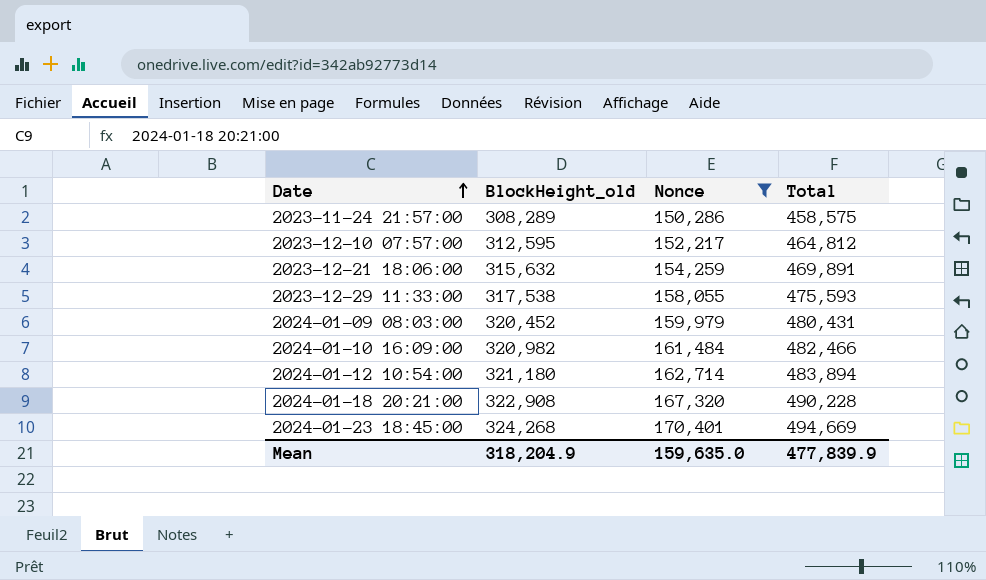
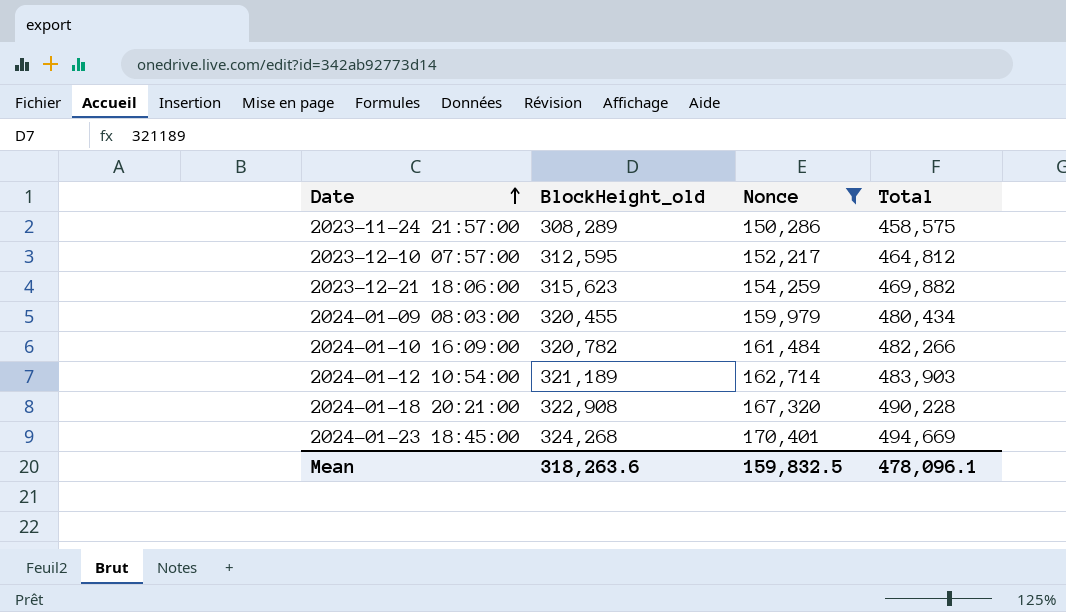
row 2023-12-29 11:33:00: 317,538 | 158,055 | 475,593 -> none
2023-12-21 18:06:00 | BlockHeight_old: 315,632 -> 315,623
2023-12-21 18:06:00 | Total: 469,891 -> 469,882
2024-01-09 08:03:00 | BlockHeight_old: 320,452 -> 320,455
2024-01-09 08:03:00 | Total: 480,431 -> 480,434
2024-01-10 16:09:00 | BlockHeight_old: 320,982 -> 320,782
2024-01-10 16:09:00 | Total: 482,466 -> 482,266
2024-01-12 10:54:00 | BlockHeight_old: 321,180 -> 321,189
2024-01-12 10:54:00 | Total: 483,894 -> 483,903
Mean | BlockHeight_old: 318,204.9 -> 318,263.6
Mean | Nonce: 159,635.0 -> 159,832.5
Mean | Total: 477,839.9 -> 478,096.1

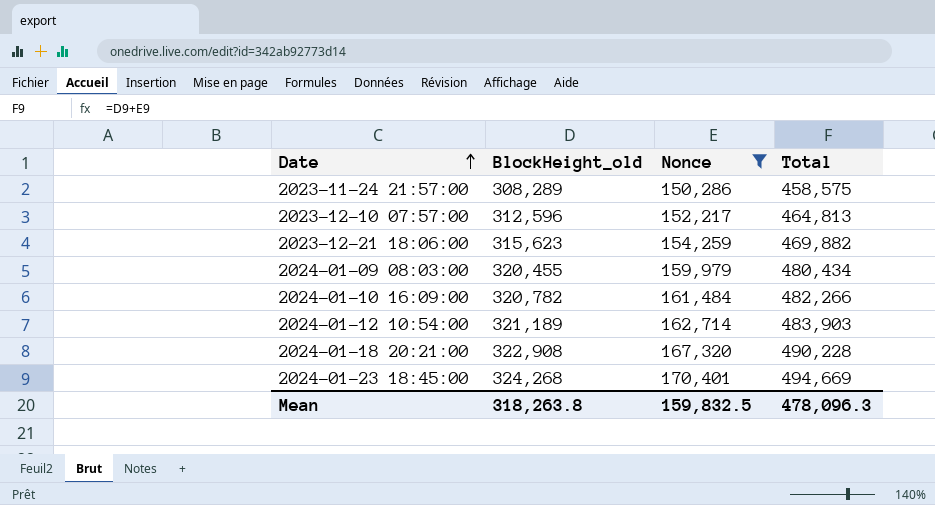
2023-12-10 07:57:00 | BlockHeight_old: 312,595 -> 312,596
2023-12-10 07:57:00 | Total: 464,812 -> 464,813
Mean | BlockHeight_old: 318,263.6 -> 318,263.8
Mean | Total: 478,096.1 -> 478,096.3

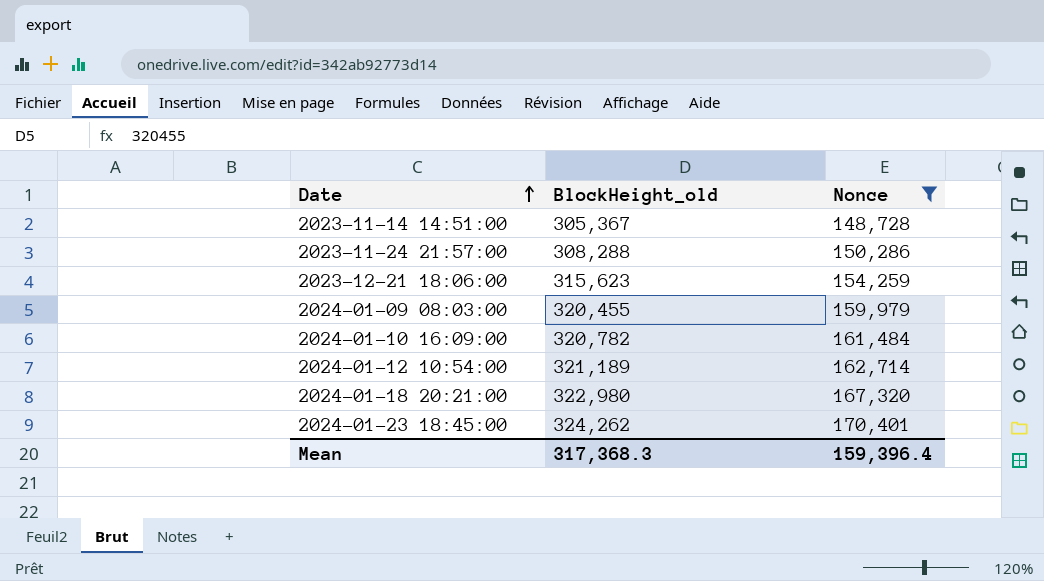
column Total | formula: [BlockHeight_old] + [Nonce] -> none
row 2023-12-10 07:57:00: 312,596 | 152,217 | 464,813 -> none
row 2023-11-14 14:51:00: none -> 305,367 | 148,728
2023-11-24 21:57:00 | BlockHeight_old: 308,289 -> 308,288
2024-01-18 20:21:00 | BlockHeight_old: 322,908 -> 322,980
2024-01-23 18:45:00 | BlockHeight_old: 324,268 -> 324,262
Mean | BlockHeight_old: 318,263.8 -> 317,368.3
Mean | Nonce: 159,832.5 -> 159,396.4

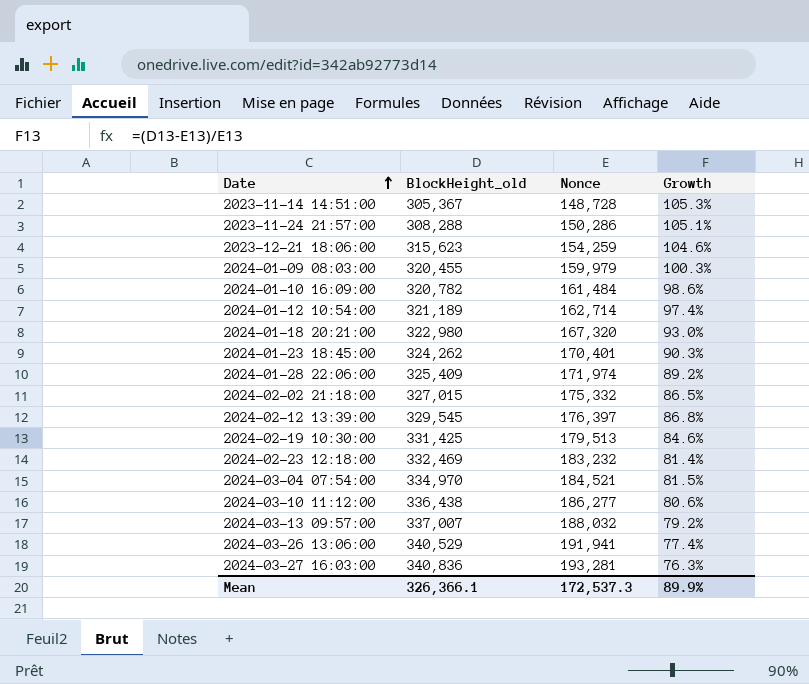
filter: Nonce <= 170,401 -> none
column Growth | formula: none -> ([BlockHeight_old] - [Nonce]) / [Nonce]
Mean | BlockHeight_old: 317,368.3 -> 326,366.1
Mean | Nonce: 159,396.4 -> 172,537.3

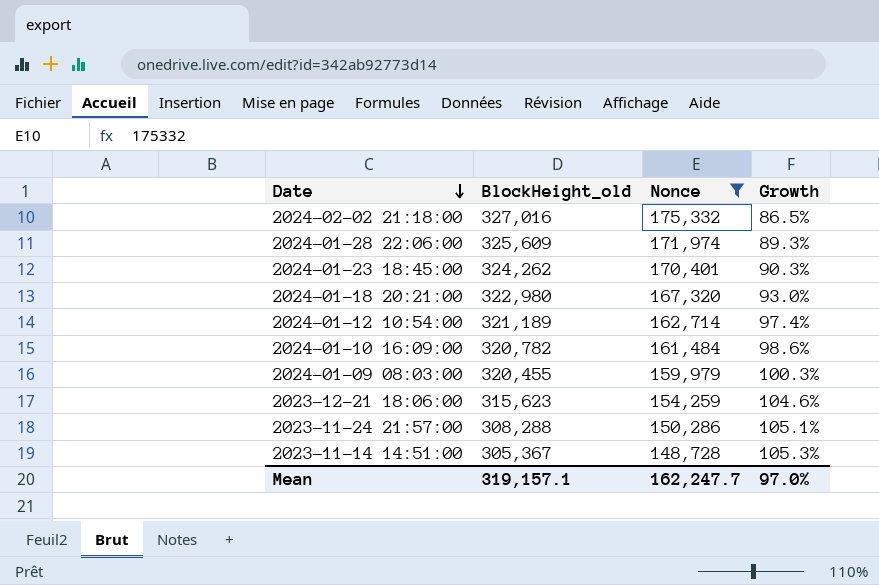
filter: none -> Nonce <= 175,332
row order: Date ascending -> Date descending
2024-02-02 21:18:00 | BlockHeight_old: 327,015 -> 327,016
2024-01-28 22:06:00 | BlockHeight_old: 325,409 -> 325,609
2024-01-28 22:06:00 | Growth: 89.2% -> 89.3%
Mean | BlockHeight_old: 326,366.1 -> 319,157.1
Mean | Nonce: 172,537.3 -> 162,247.7
Mean | Growth: 89.9% -> 97.0%

